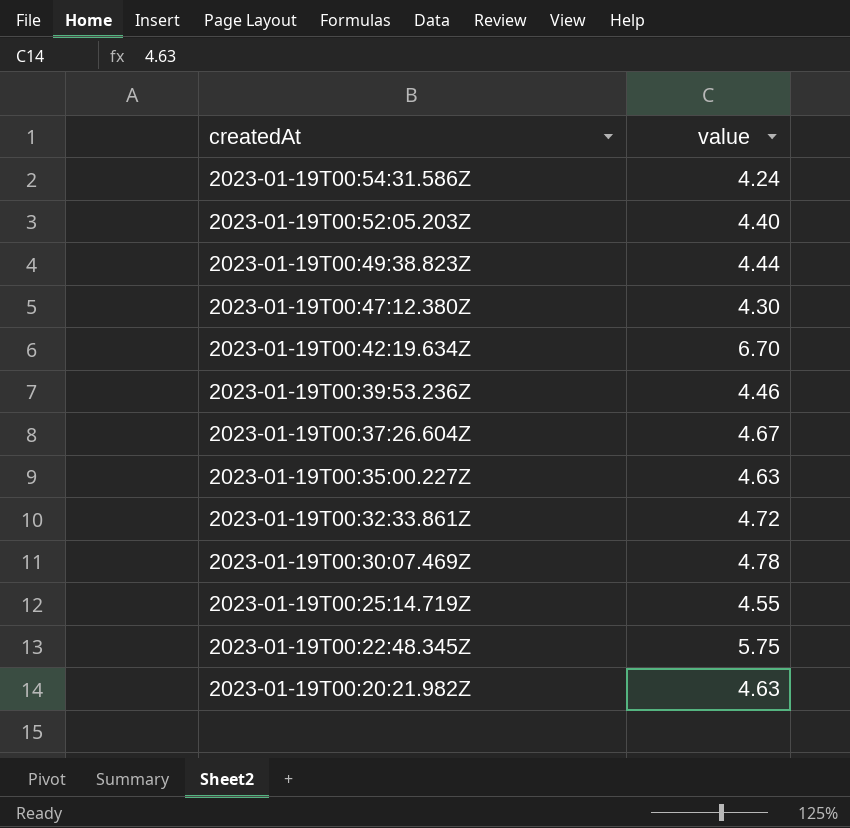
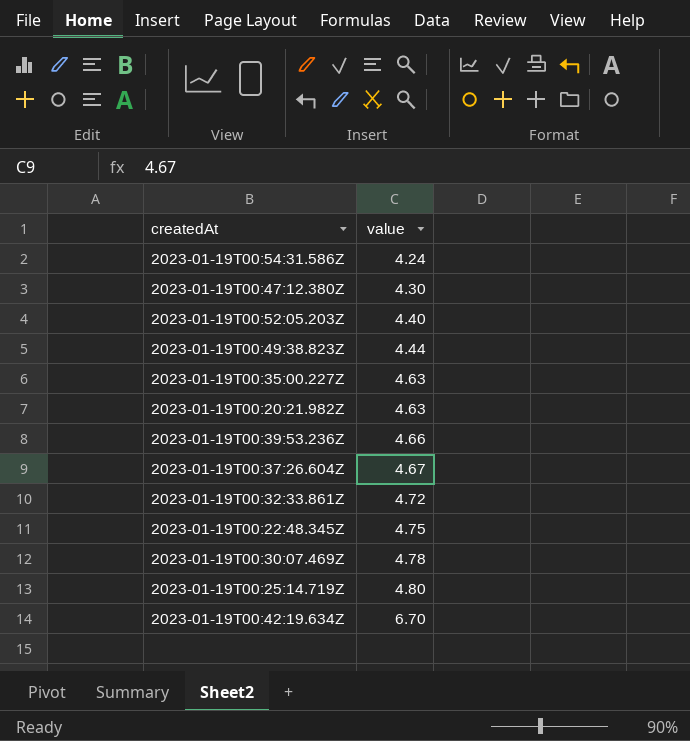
row order: createdAt descending -> value ascending
2023-01-19T00:39:53.236Z | value: 4.46 -> 4.66
2023-01-19T00:22:48.345Z | value: 5.75 -> 4.75
2023-01-19T00:25:14.719Z | value: 4.55 -> 4.80

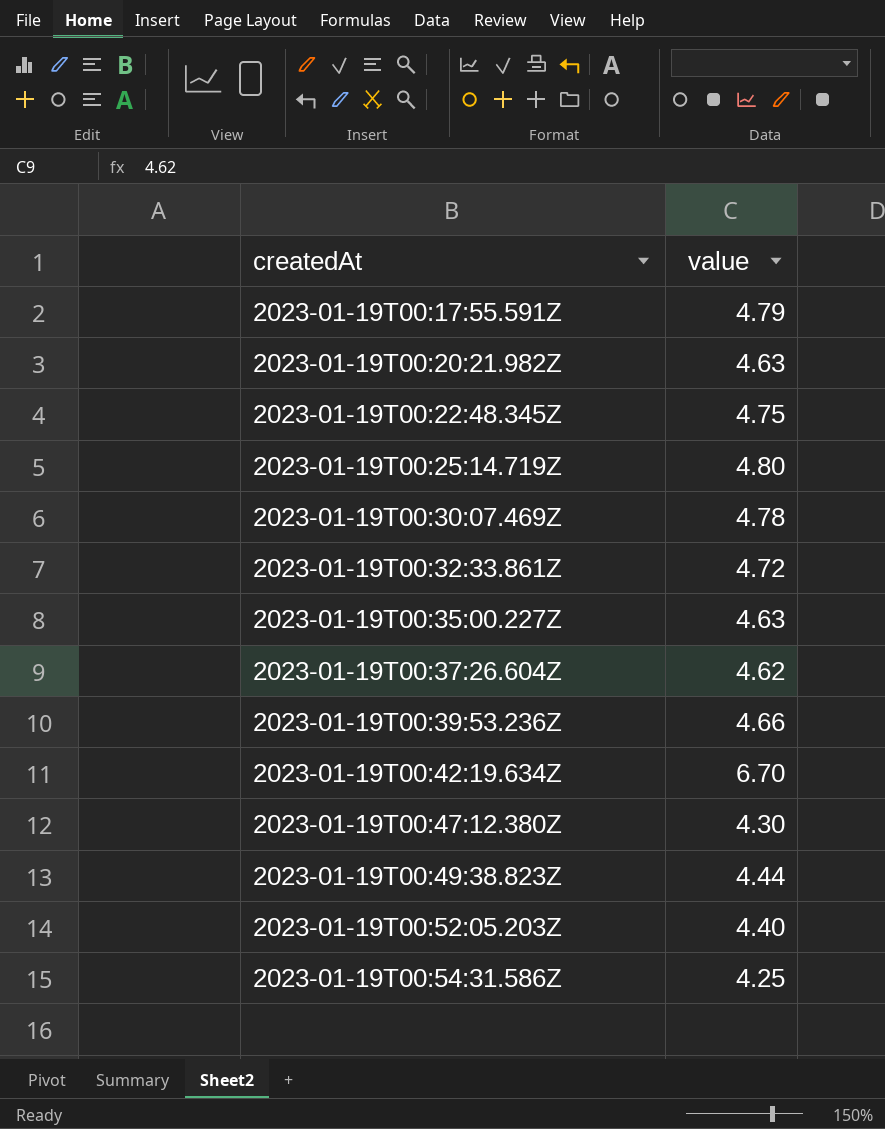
row order: value ascending -> createdAt ascending
row 2023-01-19T00:17:55.591Z: none -> 4.79
2023-01-19T00:37:26.604Z | value: 4.67 -> 4.62
2023-01-19T00:54:31.586Z | value: 4.24 -> 4.25

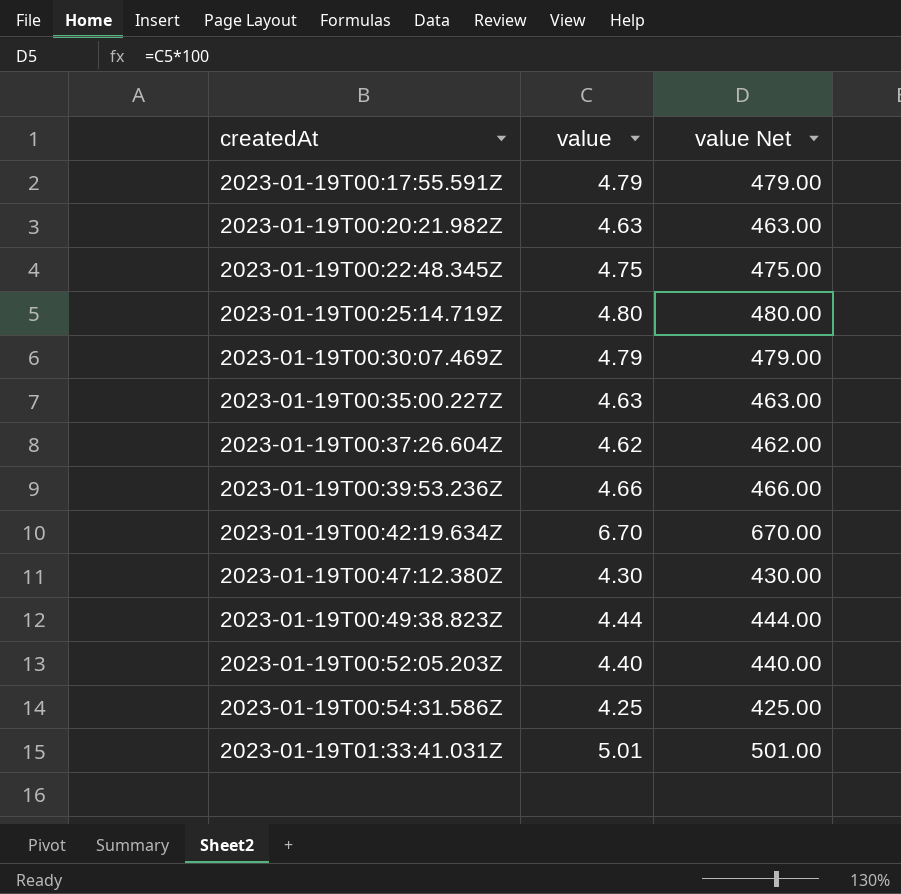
column value Net | formula: none -> [value] * 100
row 2023-01-19T00:32:33.861Z: 4.72 -> none
2023-01-19T00:30:07.469Z | value: 4.78 -> 4.79
row 2023-01-19T01:33:41.031Z: none -> 5.01 | 501.00

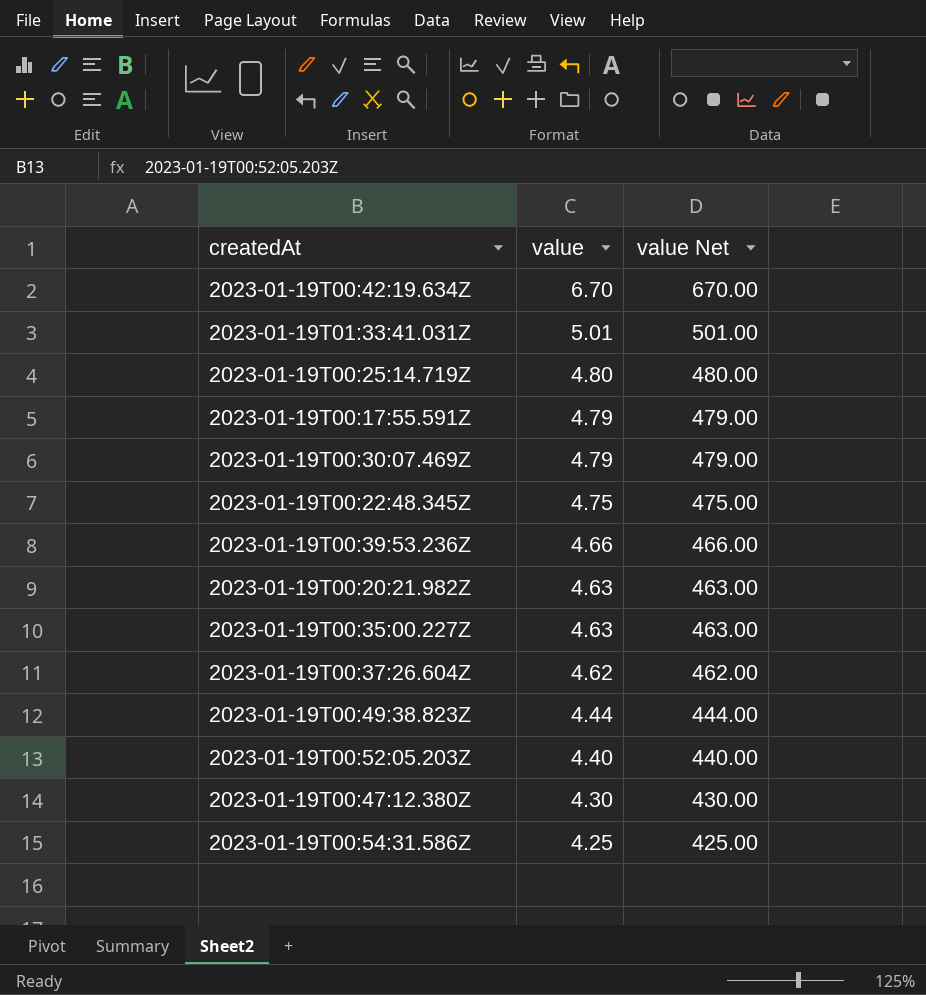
row order: createdAt ascending -> value descending

